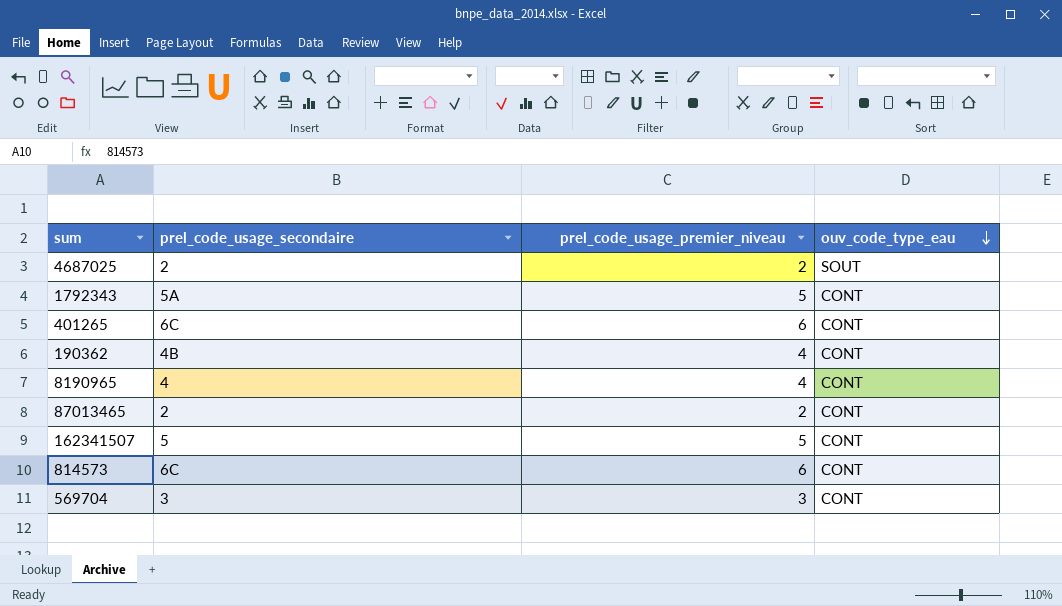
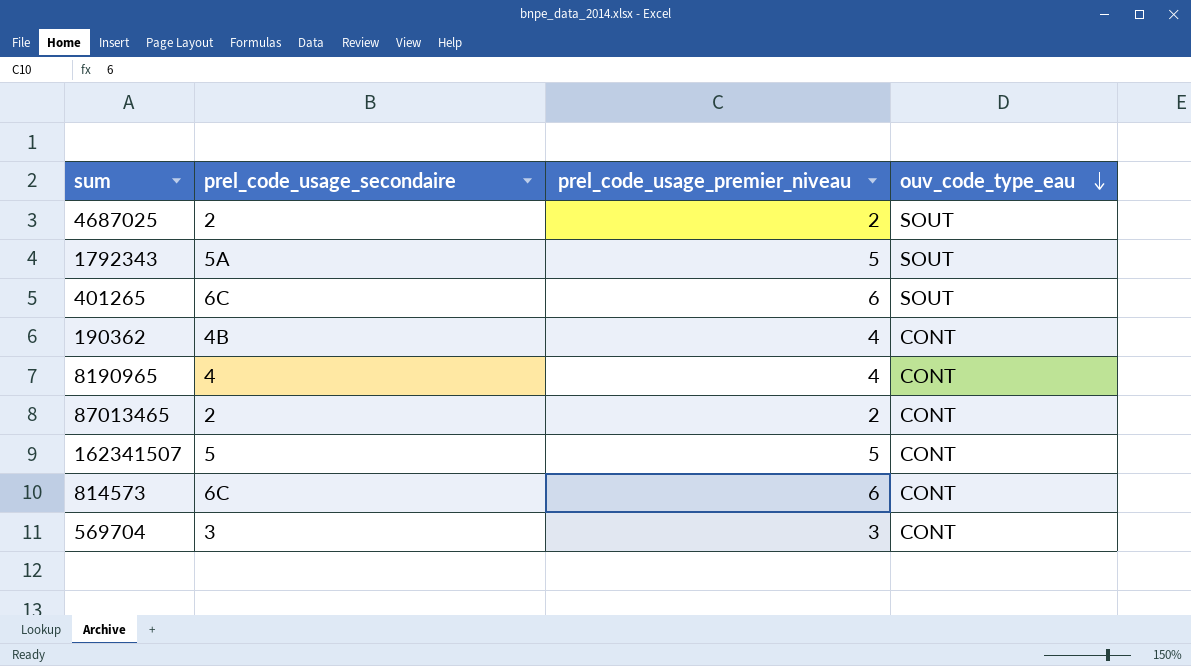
1792343 | ouv_code_type_eau: CONT -> SOUT
401265 | ouv_code_type_eau: CONT -> SOUT

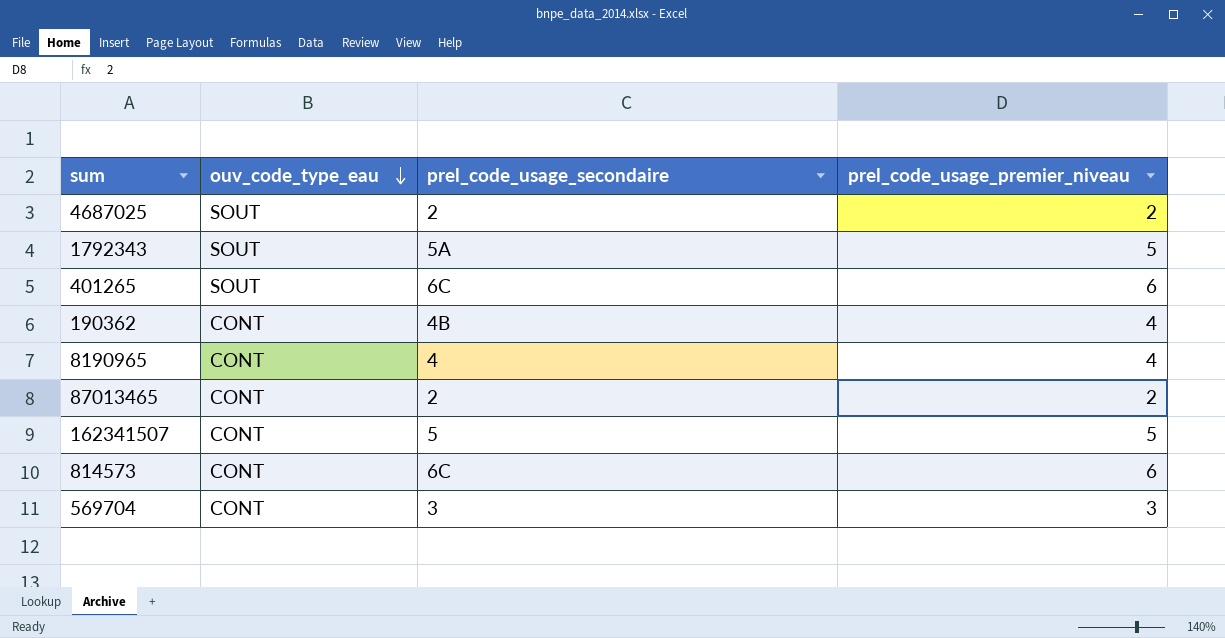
column ouv_code_type_eau | position: 4 -> 2

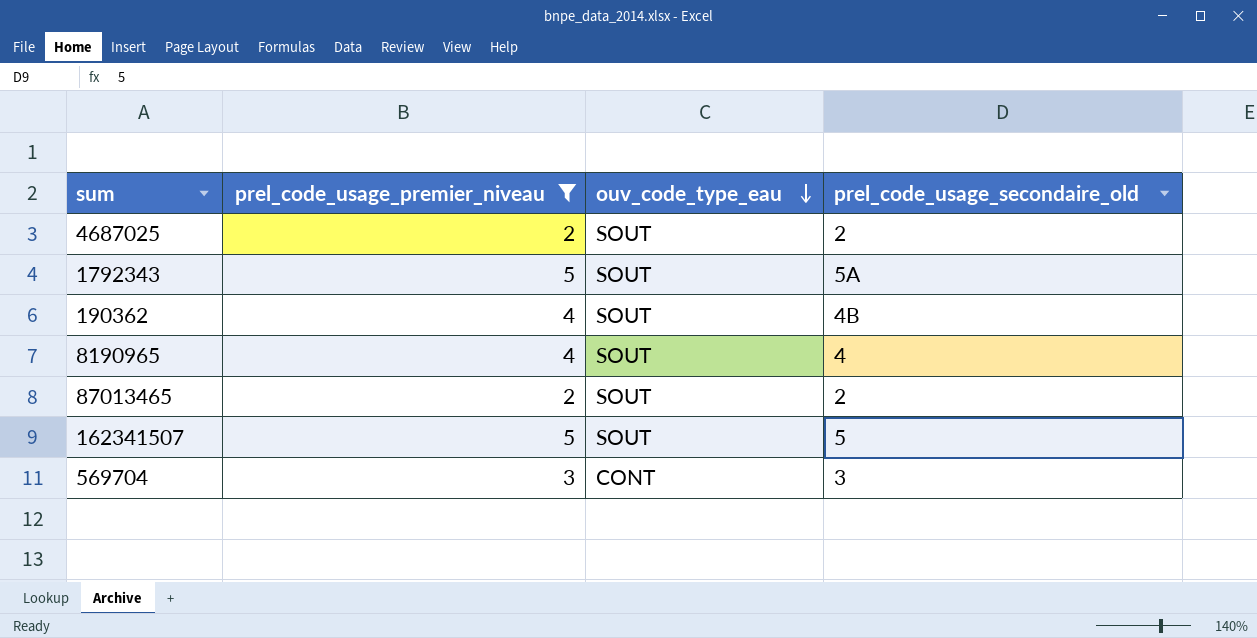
filter: none -> prel_code_usage_premier_niveau != 6
column prel_code_usage_premier_niveau | position: 4 -> 2
column name: prel_code_usage_secondaire -> prel_code_usage_secondaire_old
190362 | ouv_code_type_eau: CONT -> SOUT
8190965 | ouv_code_type_eau: CONT -> SOUT
87013465 | ouv_code_type_eau: CONT -> SOUT
162341507 | ouv_code_type_eau: CONT -> SOUT

